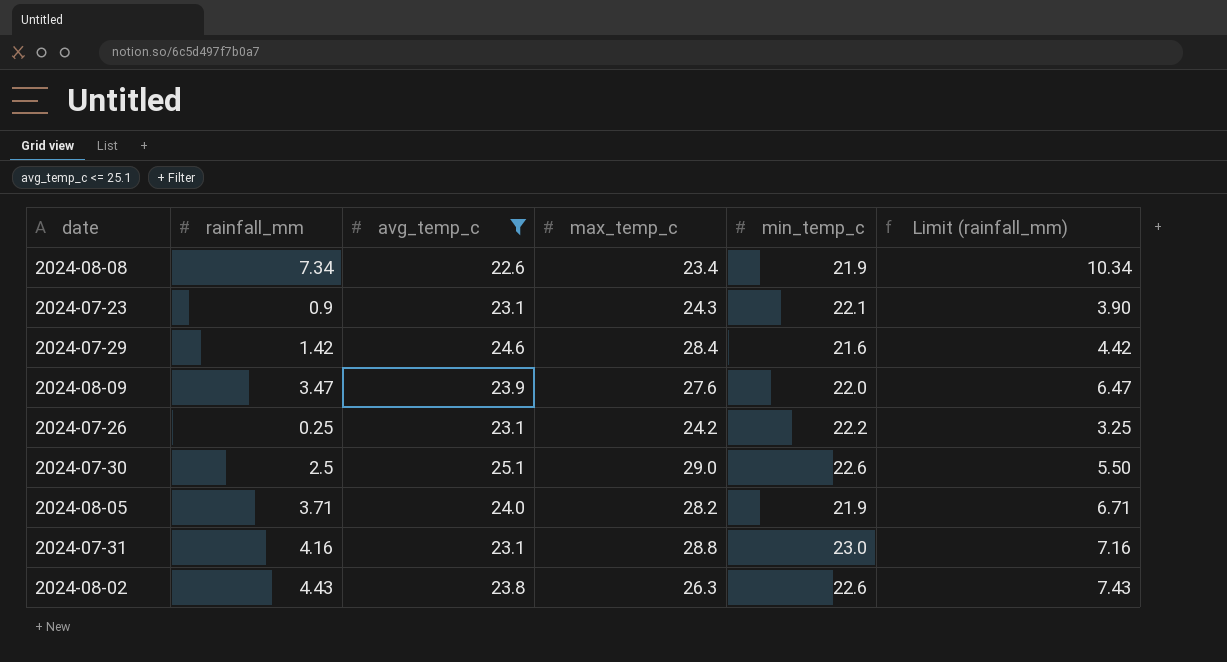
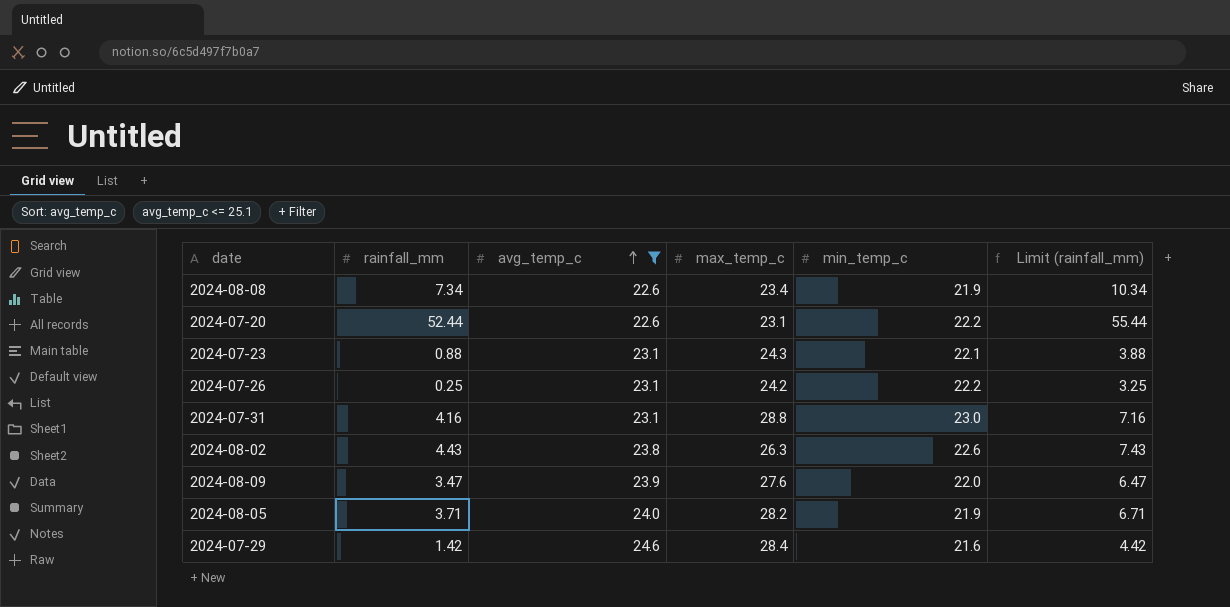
row order: none -> avg_temp_c ascending
row 2024-07-30: 2.5 | 25.1 | 29.0 | 22.6 | 5.50 -> none
row 2024-07-20: none -> 52.44 | 22.6 | 23.1 | 22.2 | 55.44
2024-07-23 | rainfall_mm: 0.9 -> 0.88
2024-07-23 | Limit (rainfall_mm): 3.90 -> 3.88

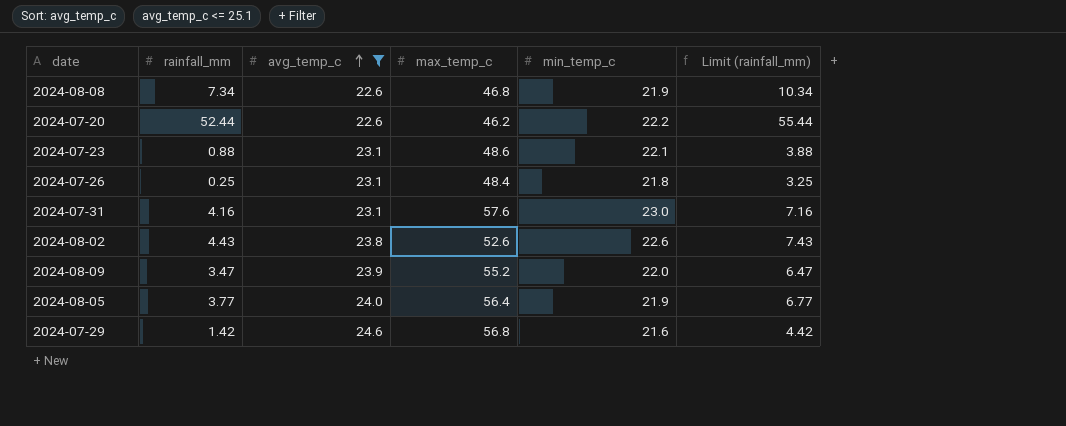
2024-08-08 | max_temp_c: 23.4 -> 46.8
2024-07-20 | max_temp_c: 23.1 -> 46.2
2024-07-23 | max_temp_c: 24.3 -> 48.6
2024-07-26 | max_temp_c: 24.2 -> 48.4
2024-07-26 | min_temp_c: 22.2 -> 21.8
2024-07-31 | max_temp_c: 28.8 -> 57.6
2024-08-02 | max_temp_c: 26.3 -> 52.6
2024-08-09 | max_temp_c: 27.6 -> 55.2
2024-08-05 | rainfall_mm: 3.71 -> 3.77
2024-08-05 | max_temp_c: 28.2 -> 56.4
2024-08-05 | Limit (rainfall_mm): 6.71 -> 6.77
2024-07-29 | max_temp_c: 28.4 -> 56.8

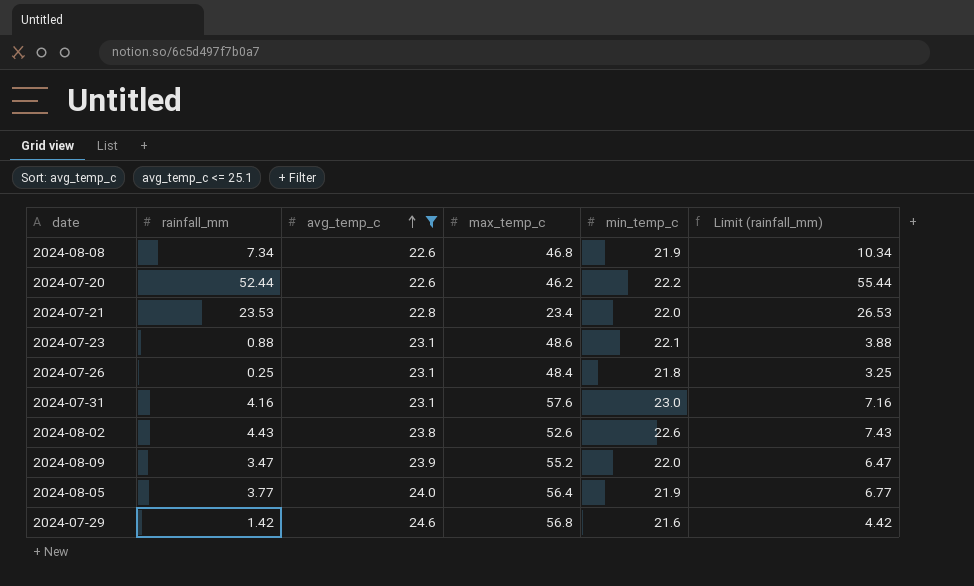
row 2024-07-21: none -> 23.53 | 22.8 | 23.4 | 22.0 | 26.53

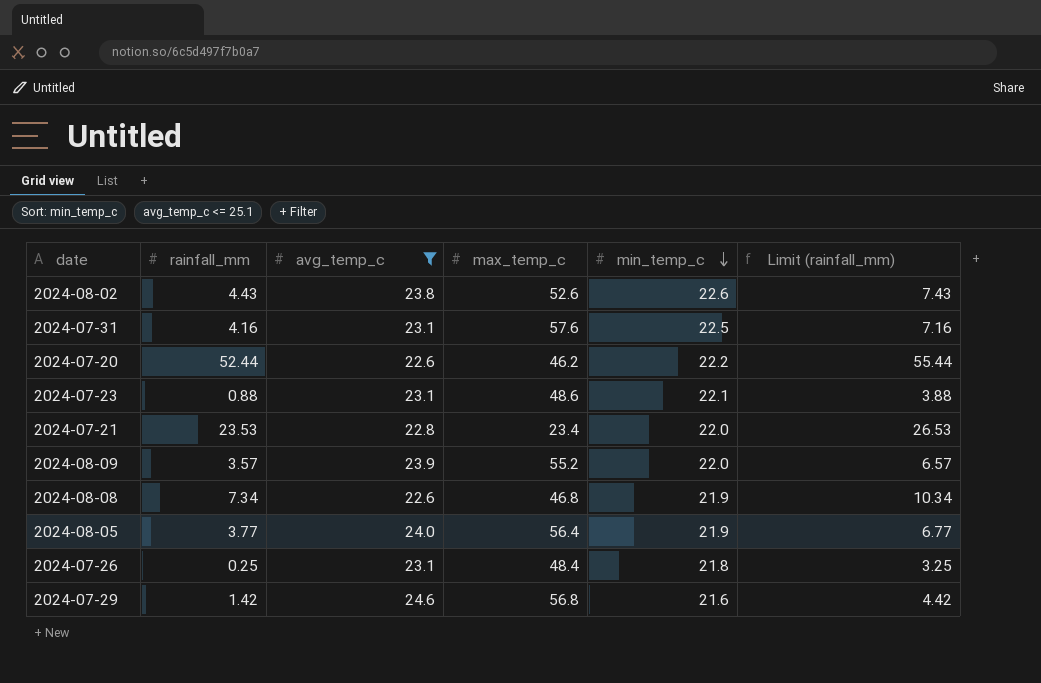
row order: avg_temp_c ascending -> min_temp_c descending
2024-07-31 | min_temp_c: 23.0 -> 22.5
2024-08-09 | rainfall_mm: 3.47 -> 3.57
2024-08-09 | Limit (rainfall_mm): 6.47 -> 6.57

